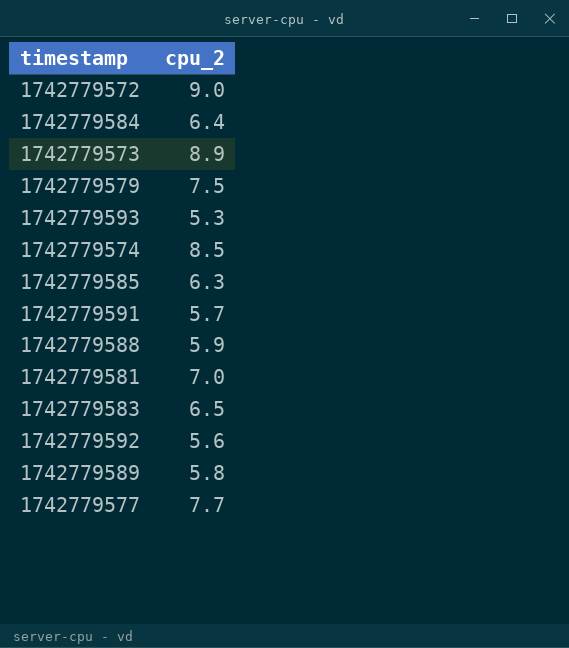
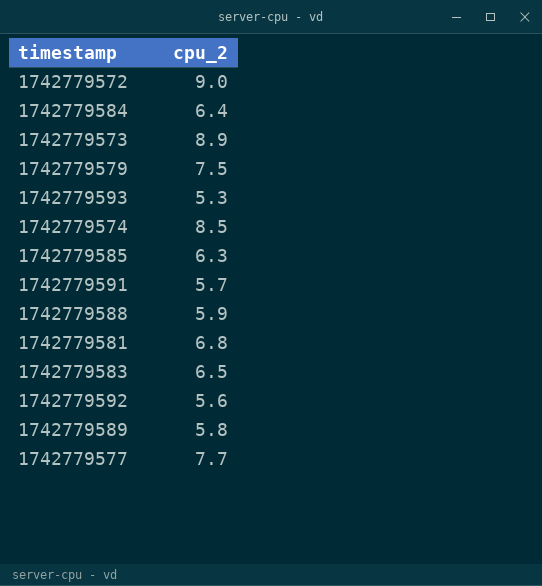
1742779581 | cpu_2: 7.0 -> 6.8

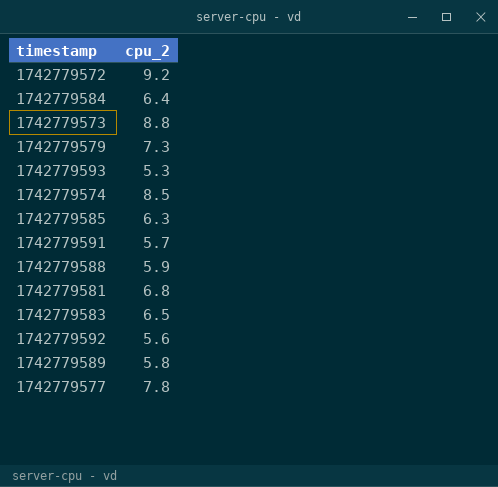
1742779572 | cpu_2: 9.0 -> 9.2
1742779573 | cpu_2: 8.9 -> 8.8
1742779579 | cpu_2: 7.5 -> 7.3
1742779577 | cpu_2: 7.7 -> 7.8

